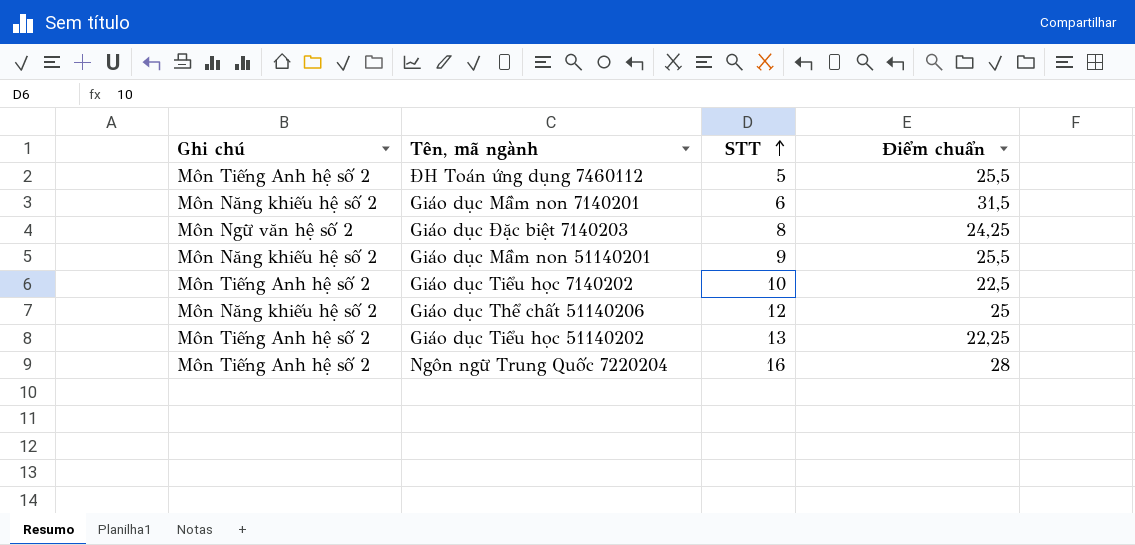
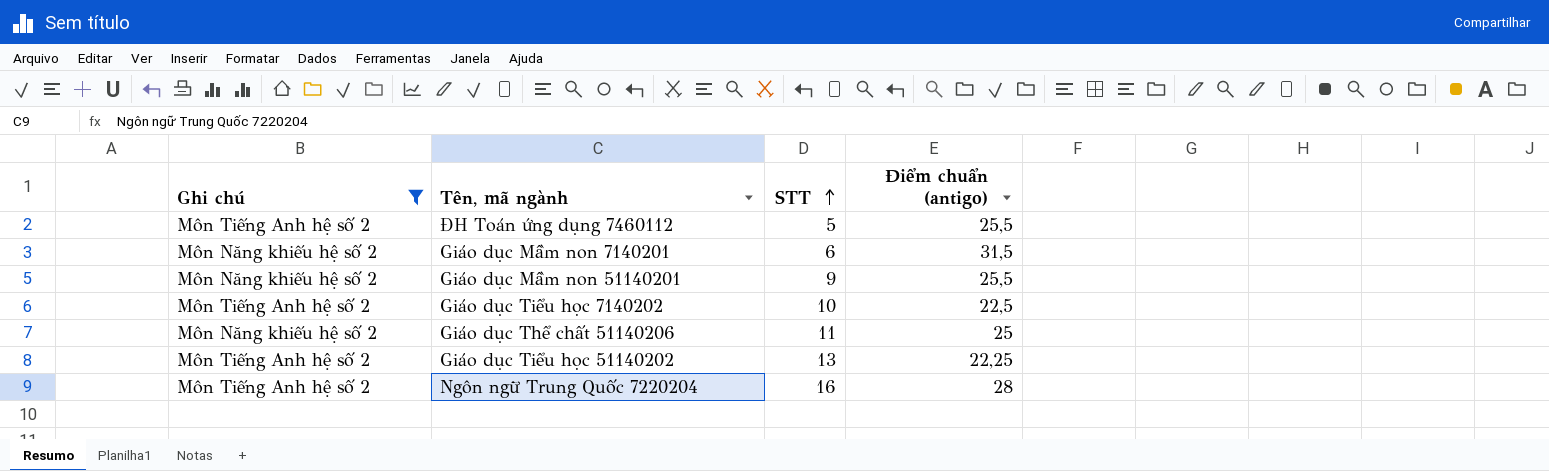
filter: none -> Ghi chú != Môn Ngữ văn hệ số 2
column name: Điểm chuẩn -> Điểm chuẩn (antigo)
Giáo dục Thể chất 51140206 | STT: 12 -> 11

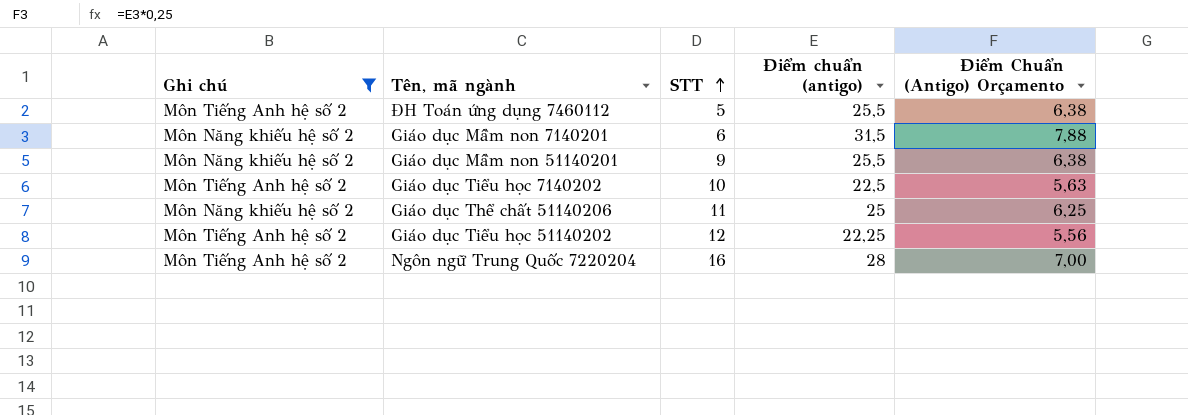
column Điểm Chuẩn (Antigo) Orçamento | formula: none -> [Điểm chuẩn (antigo)] * 0,25
Giáo dục Tiểu học 51140202 | STT: 13 -> 12

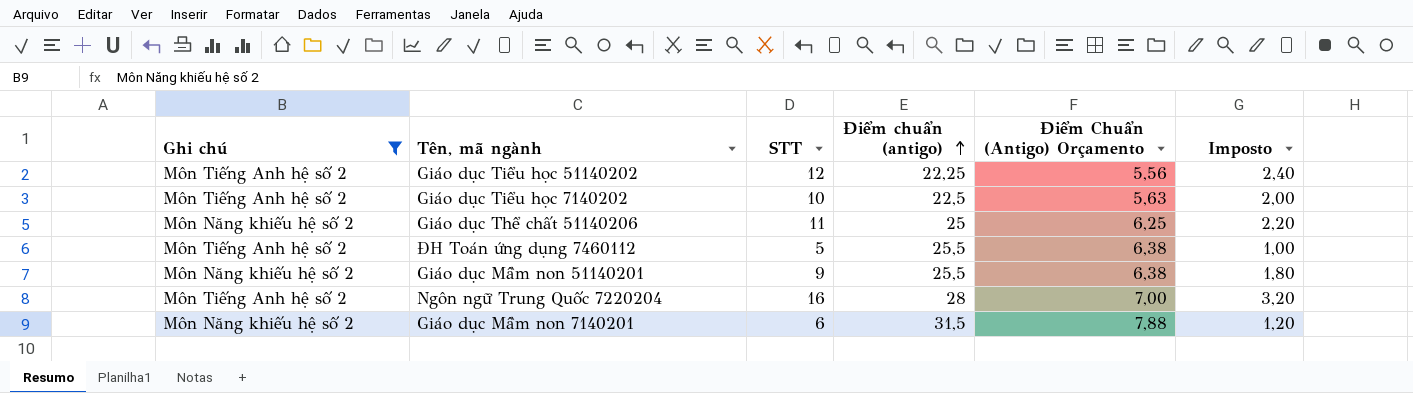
row order: STT ascending -> Điểm chuẩn (antigo) ascending
column Imposto | formula: none -> [STT] * 0,2

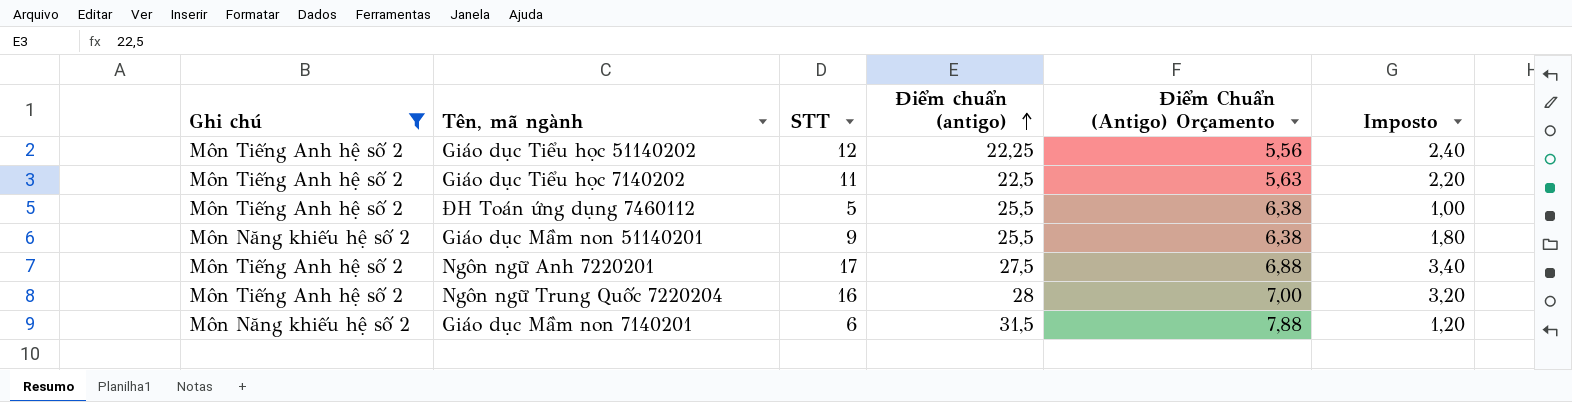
row Giáo dục Thể chất 51140206: Môn Năng khiếu hệ số 2 | 11 | 25 | 6,25 | 2,20 -> none
Giáo dục Tiểu học 7140202 | STT: 10 -> 11
Giáo dục Tiểu học 7140202 | Imposto: 2,00 -> 2,20
row Ngôn ngữ Anh 7220201: none -> Môn Tiếng Anh hệ số 2 | 17 | 27,5 | 6,88 | 3,40

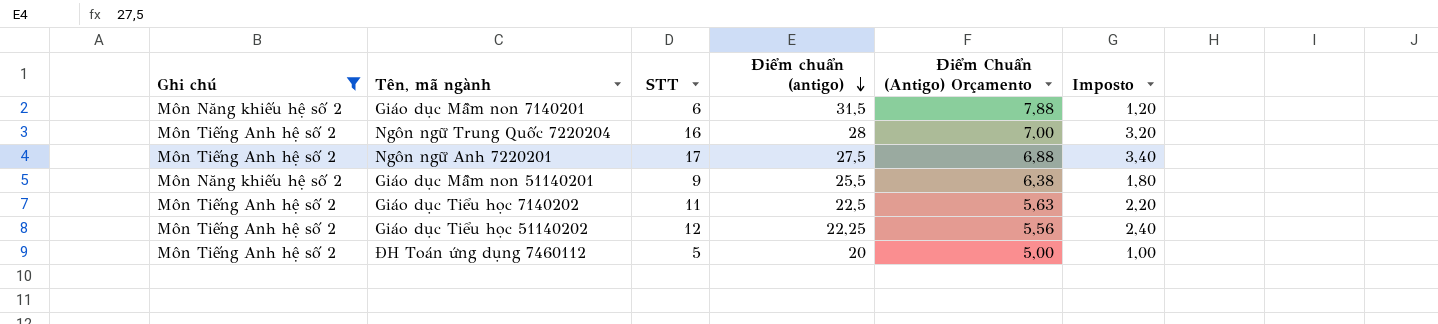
row order: Điểm chuẩn (antigo) ascending -> Điểm chuẩn (antigo) descending
ĐH Toán ứng dụng 7460112 | Điểm chuẩn (antigo): 25,5 -> 20
ĐH Toán ứng dụng 7460112 | Điểm Chuẩn (Antigo) Orçamento: 6,38 -> 5,00

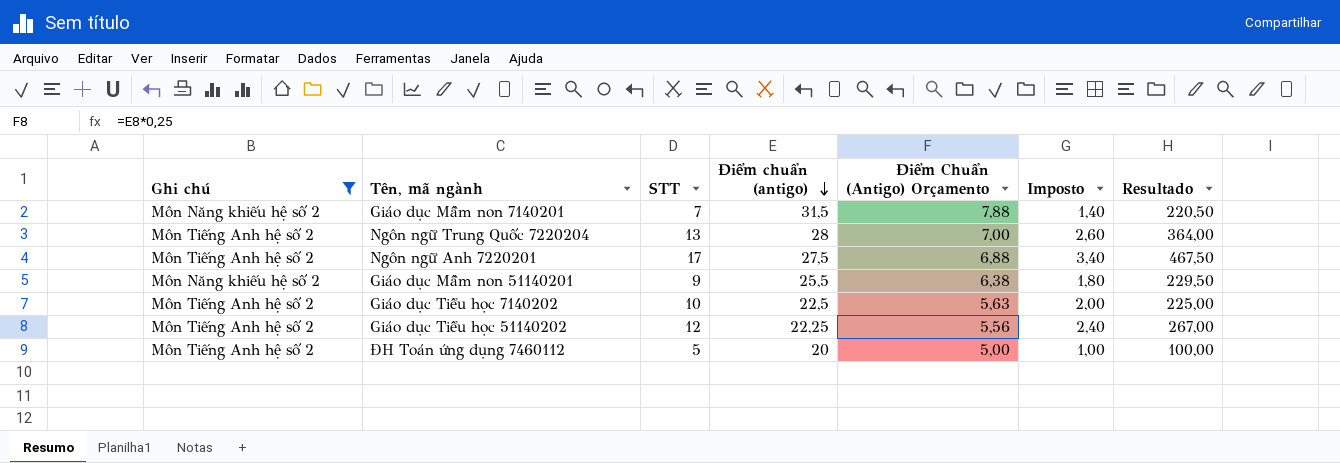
column Resultado | formula: none -> [STT] * [Điểm chuẩn (antigo)]
Giáo dục Mầm non 7140201 | STT: 6 -> 7
Giáo dục Mầm non 7140201 | Imposto: 1,20 -> 1,40
Ngôn ngữ Trung Quốc 7220204 | STT: 16 -> 13
Ngôn ngữ Trung Quốc 7220204 | Imposto: 3,20 -> 2,60
Giáo dục Tiểu học 7140202 | STT: 11 -> 10
Giáo dục Tiểu học 7140202 | Imposto: 2,20 -> 2,00

